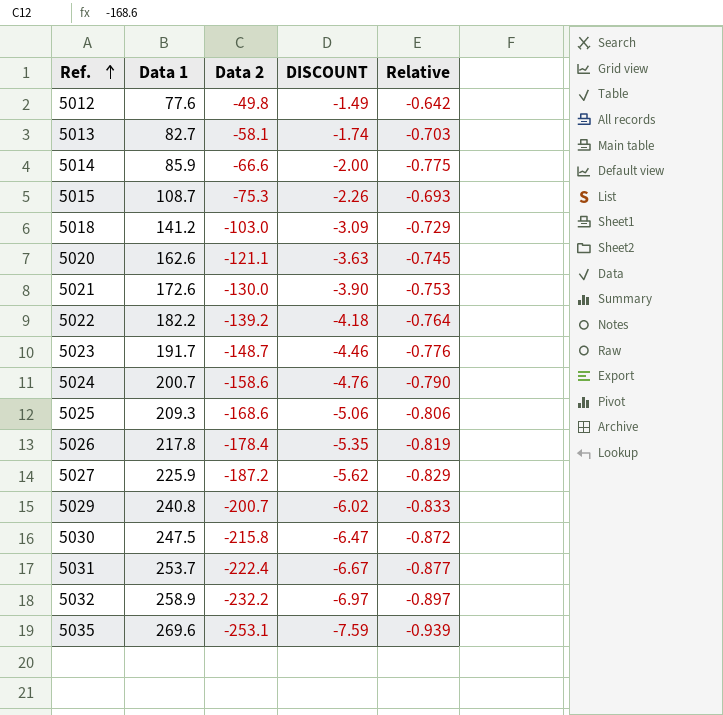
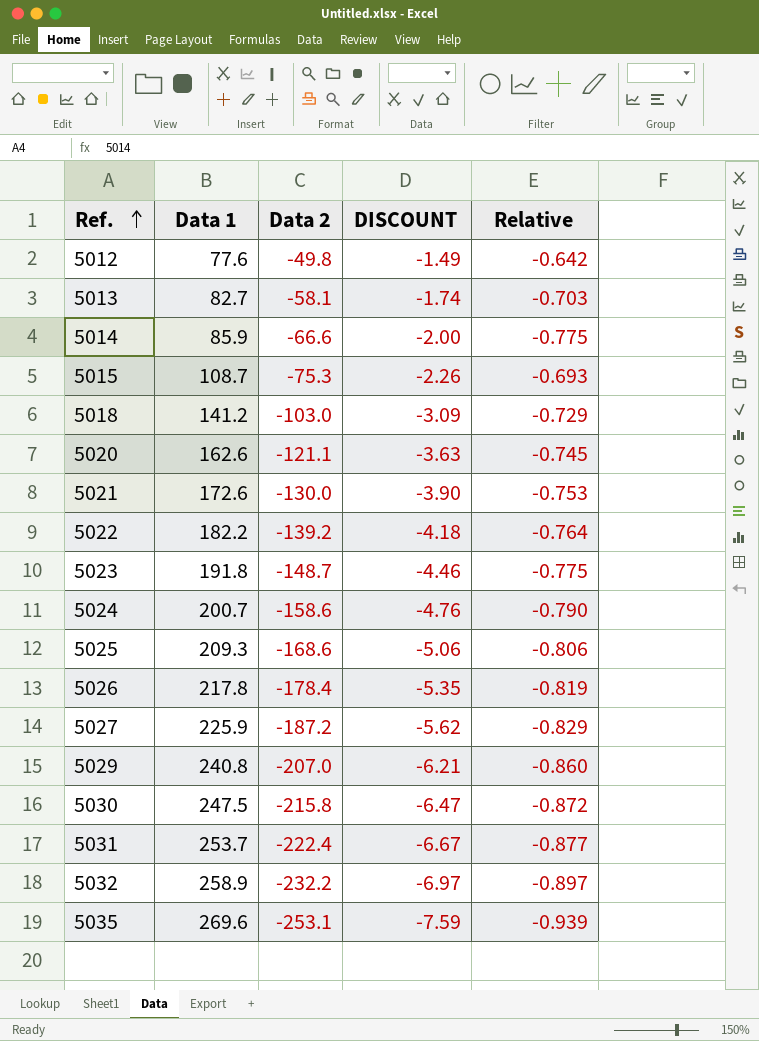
5023 | Data 1: 191.7 -> 191.8
5023 | Relative: -0.776 -> -0.775
5029 | Data 2: -200.7 -> -207.0
5029 | DISCOUNT: -6.02 -> -6.21
5029 | Relative: -0.833 -> -0.860

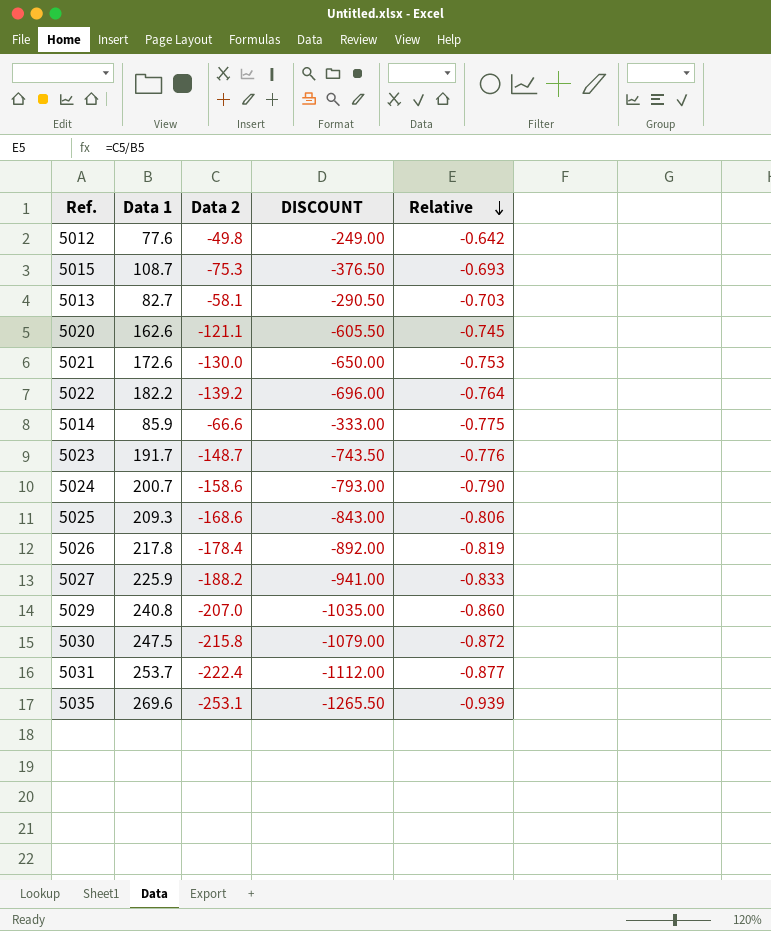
row order: Ref. ascending -> Relative descending
column DISCOUNT | formula: [Data 2] * 0.03 -> [Data 2] * 5
row 5018: 141.2 | -103.0 | -3.09 | -0.729 -> none
row 5032: 258.9 | -232.2 | -6.97 | -0.897 -> none
5023 | Data 1: 191.8 -> 191.7
5023 | Relative: -0.775 -> -0.776
5027 | Data 2: -187.2 -> -188.2
5027 | Relative: -0.829 -> -0.833

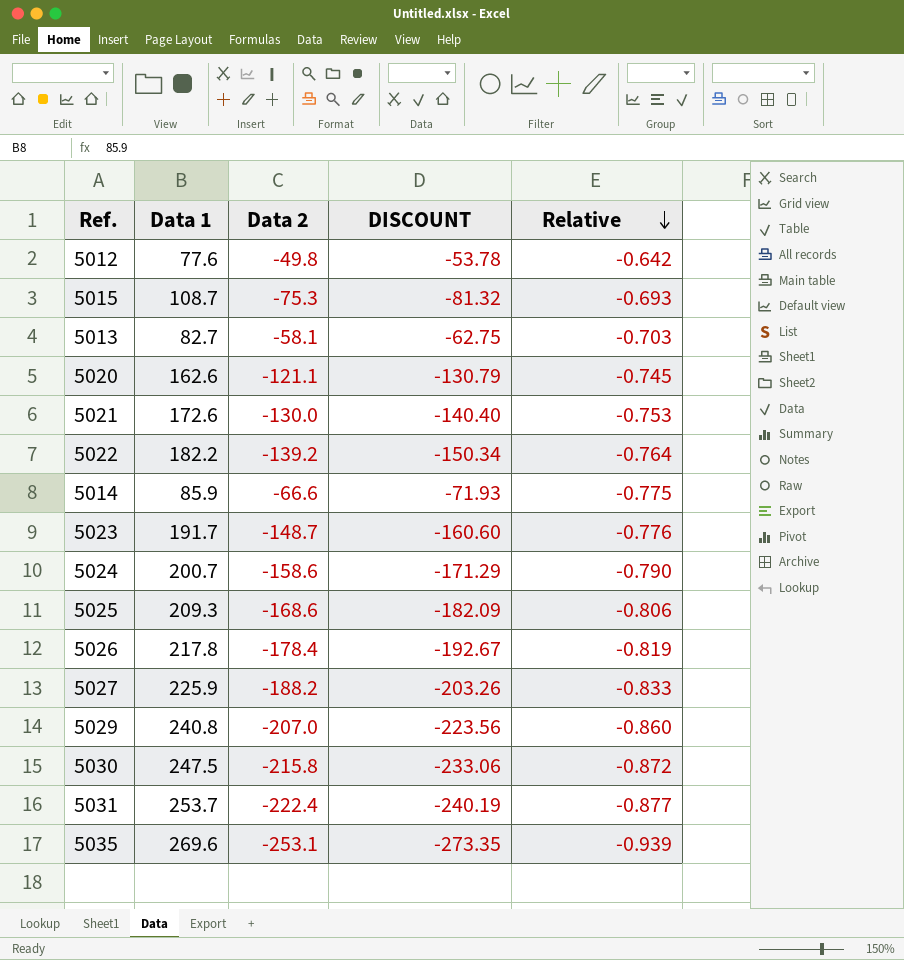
column DISCOUNT | formula: [Data 2] * 5 -> [Data 2] * 1.08

